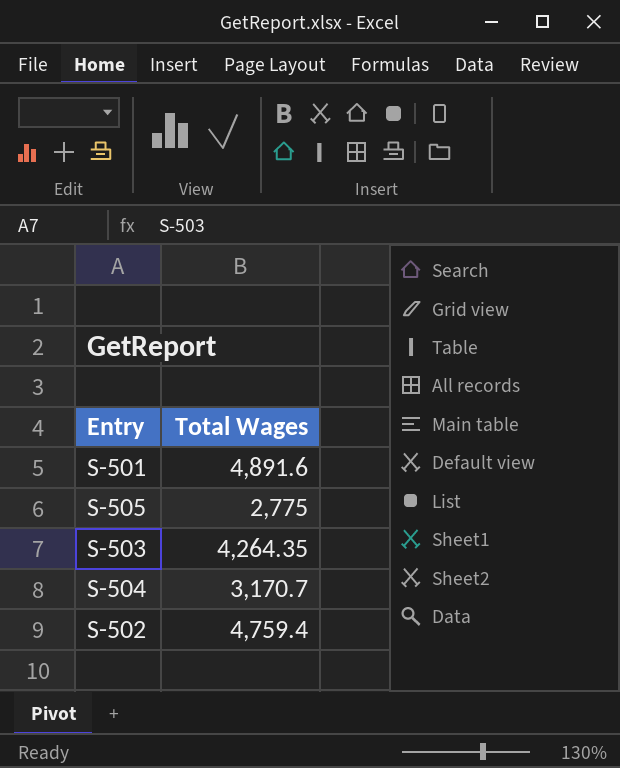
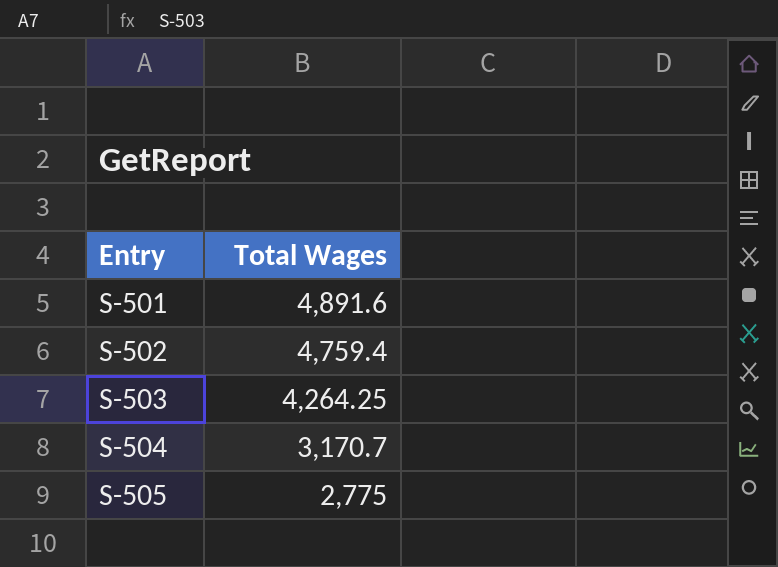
row order: none -> Entry ascending
S-503 | Total Wages: 4,264.35 -> 4,264.25

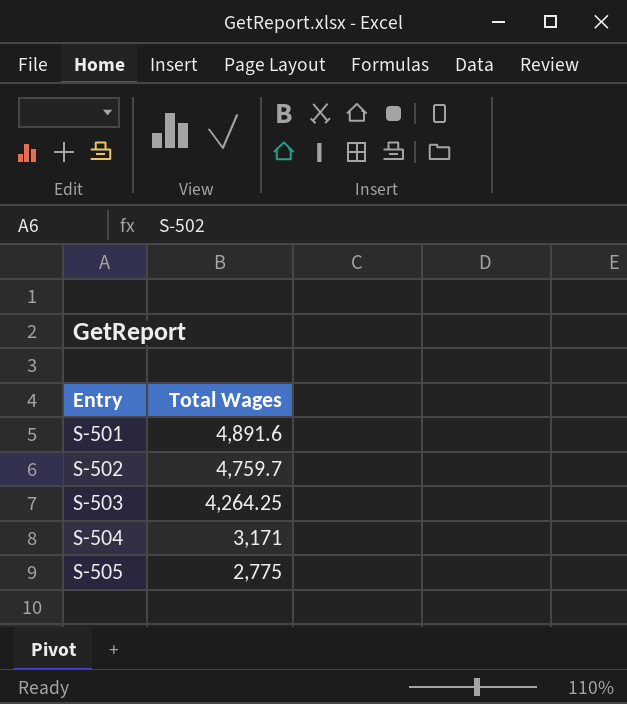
S-502 | Total Wages: 4,759.4 -> 4,759.7
S-504 | Total Wages: 3,170.7 -> 3,171

